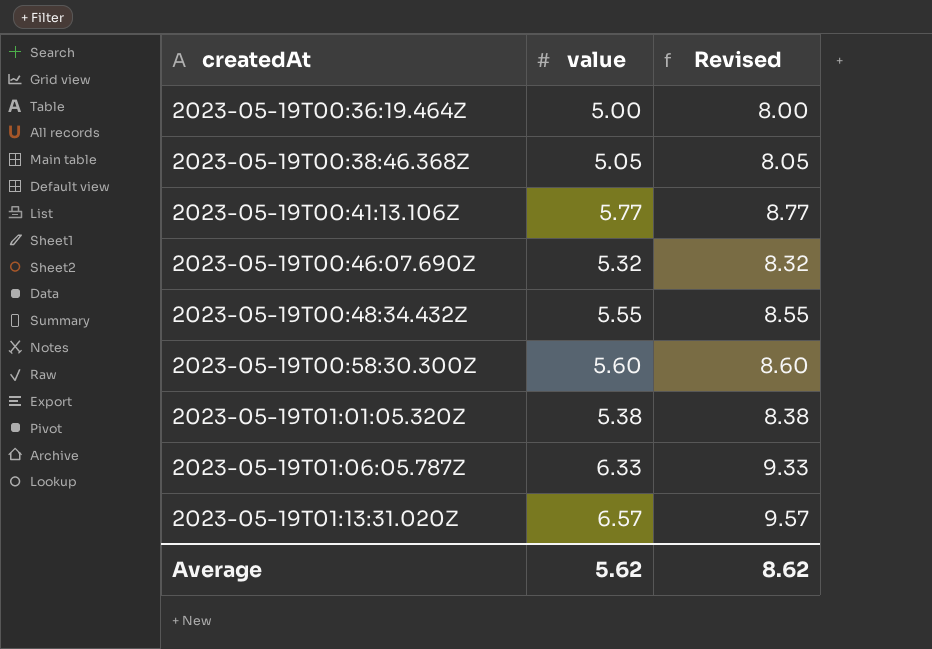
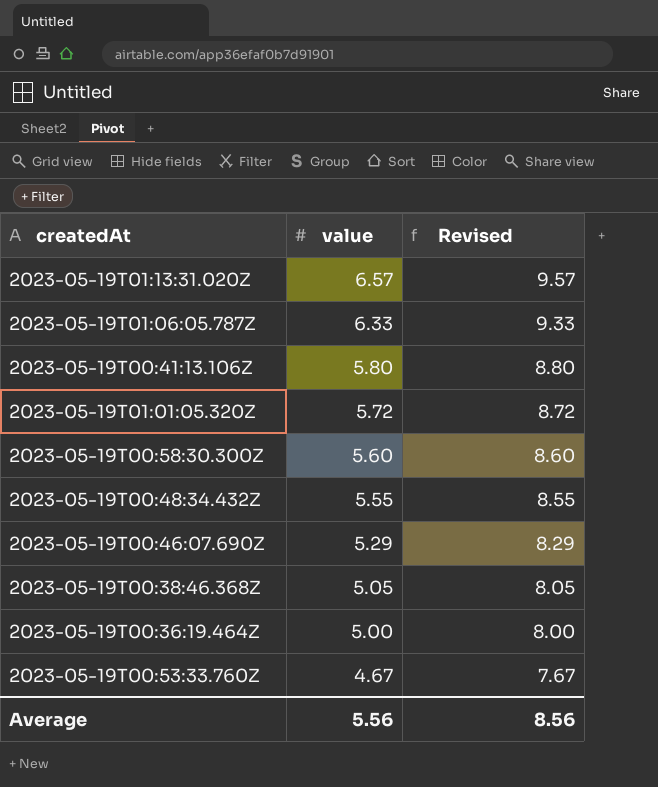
row order: createdAt ascending -> value descending
2023-05-19T00:41:13.106Z | value: 5.77 -> 5.80
2023-05-19T00:41:13.106Z | Revised: 8.77 -> 8.80
2023-05-19T01:01:05.320Z | value: 5.38 -> 5.72
2023-05-19T01:01:05.320Z | Revised: 8.38 -> 8.72
2023-05-19T00:46:07.690Z | value: 5.32 -> 5.29
2023-05-19T00:46:07.690Z | Revised: 8.32 -> 8.29
row 2023-05-19T00:53:33.760Z: none -> 4.67 | 7.67
Average | value: 5.62 -> 5.56
Average | Revised: 8.62 -> 8.56

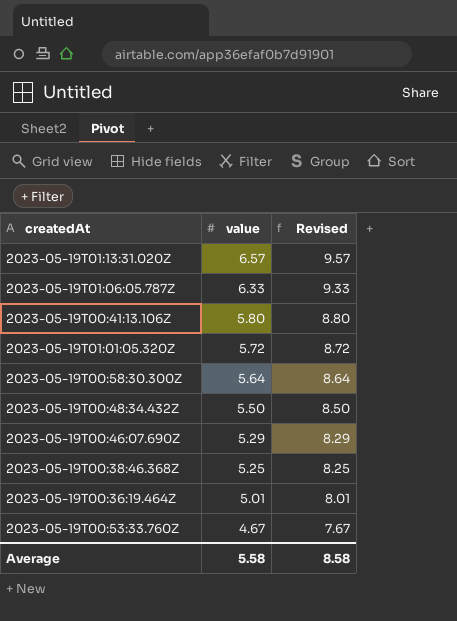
2023-05-19T00:58:30.300Z | value: 5.60 -> 5.64
2023-05-19T00:58:30.300Z | Revised: 8.60 -> 8.64
2023-05-19T00:48:34.432Z | value: 5.55 -> 5.50
2023-05-19T00:48:34.432Z | Revised: 8.55 -> 8.50
2023-05-19T00:38:46.368Z | value: 5.05 -> 5.25
2023-05-19T00:38:46.368Z | Revised: 8.05 -> 8.25
2023-05-19T00:36:19.464Z | value: 5.00 -> 5.01
2023-05-19T00:36:19.464Z | Revised: 8.00 -> 8.01
Average | value: 5.56 -> 5.58
Average | Revised: 8.56 -> 8.58

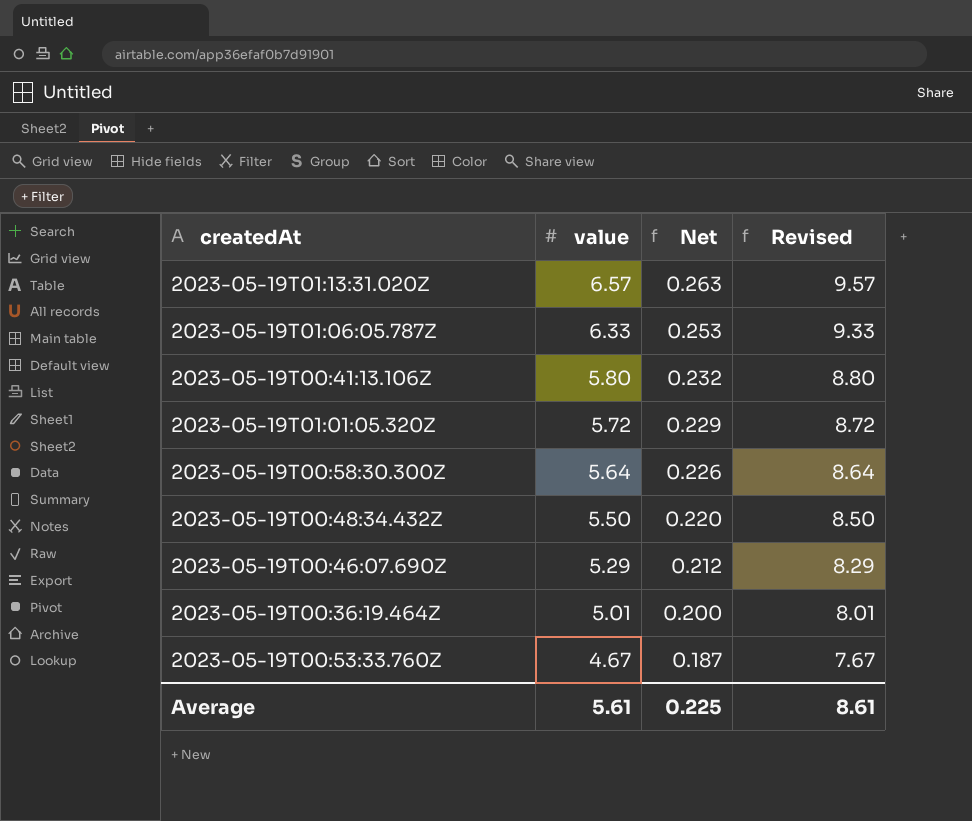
column Net | formula: none -> [value] * 0.04
row 2023-05-19T00:38:46.368Z: 5.25 | 8.25 -> none
Average | value: 5.58 -> 5.61
Average | Revised: 8.58 -> 8.61

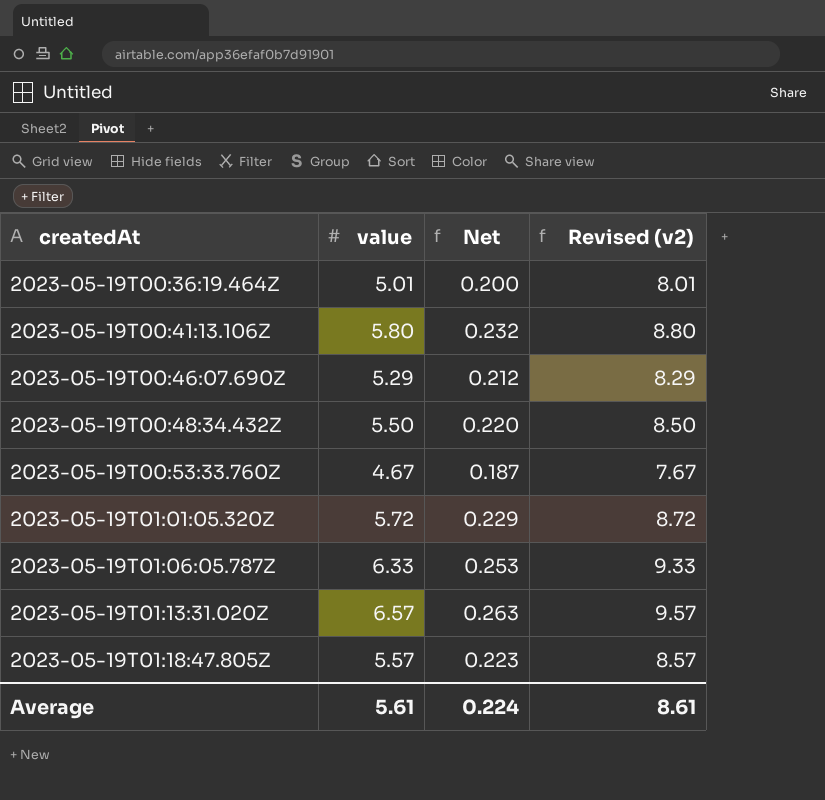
row order: value descending -> createdAt ascending
column name: Revised -> Revised (v2)
row 2023-05-19T00:58:30.300Z: 5.64 | 0.226 | 8.64 -> none
row 2023-05-19T01:18:47.805Z: none -> 5.57 | 0.223 | 8.57
Average | Net: 0.225 -> 0.224

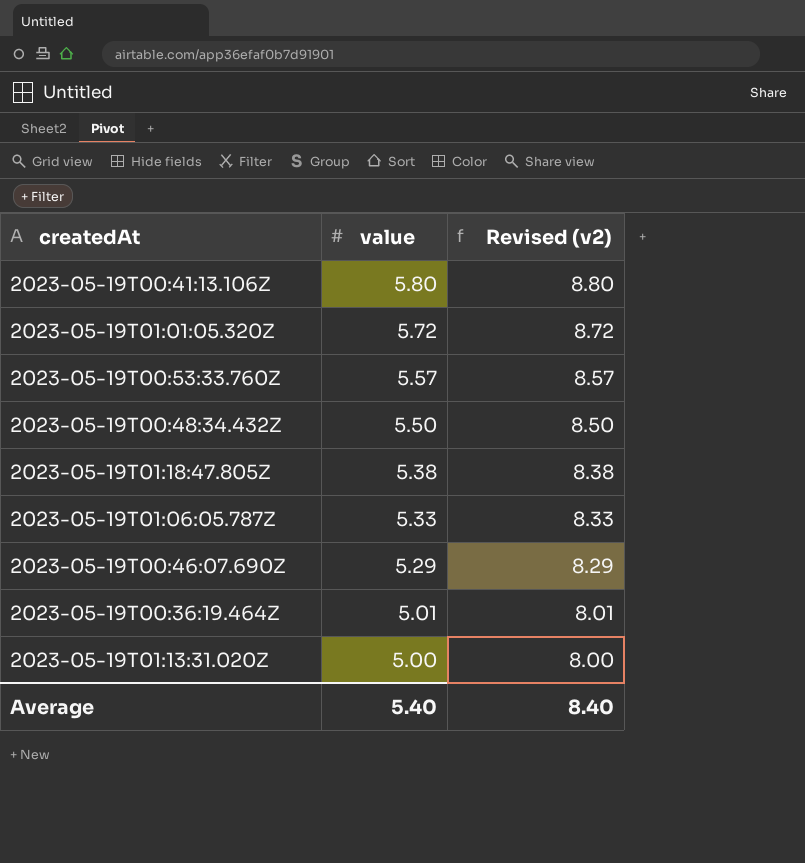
row order: createdAt ascending -> value descending
column Net | formula: [value] * 0.04 -> none
2023-05-19T00:53:33.760Z | value: 4.67 -> 5.57
2023-05-19T00:53:33.760Z | Revised (v2): 7.67 -> 8.57
2023-05-19T01:18:47.805Z | value: 5.57 -> 5.38
2023-05-19T01:18:47.805Z | Revised (v2): 8.57 -> 8.38
2023-05-19T01:06:05.787Z | value: 6.33 -> 5.33
2023-05-19T01:06:05.787Z | Revised (v2): 9.33 -> 8.33
2023-05-19T01:13:31.020Z | value: 6.57 -> 5.00
2023-05-19T01:13:31.020Z | Revised (v2): 9.57 -> 8.00
Average | value: 5.61 -> 5.40
Average | Revised (v2): 8.61 -> 8.40

